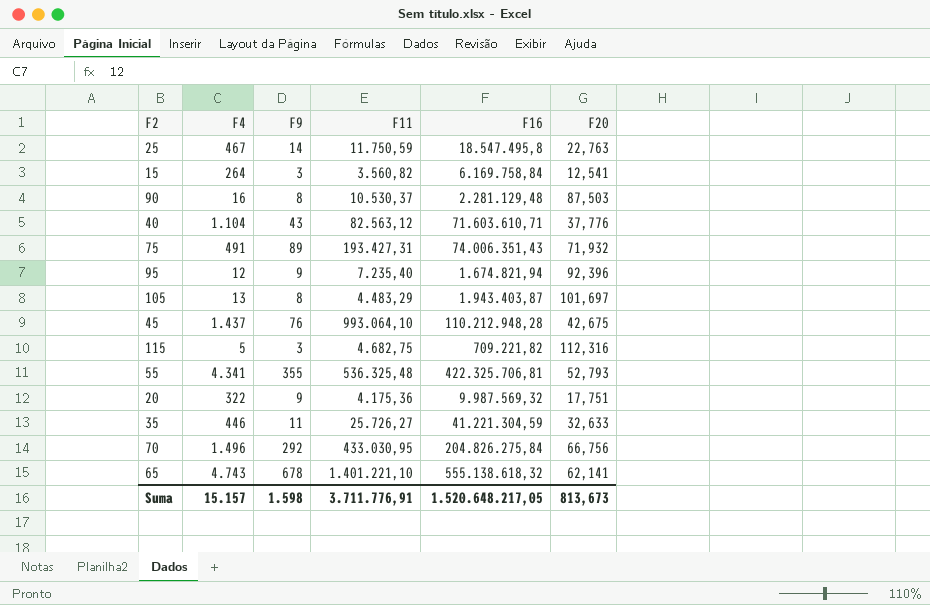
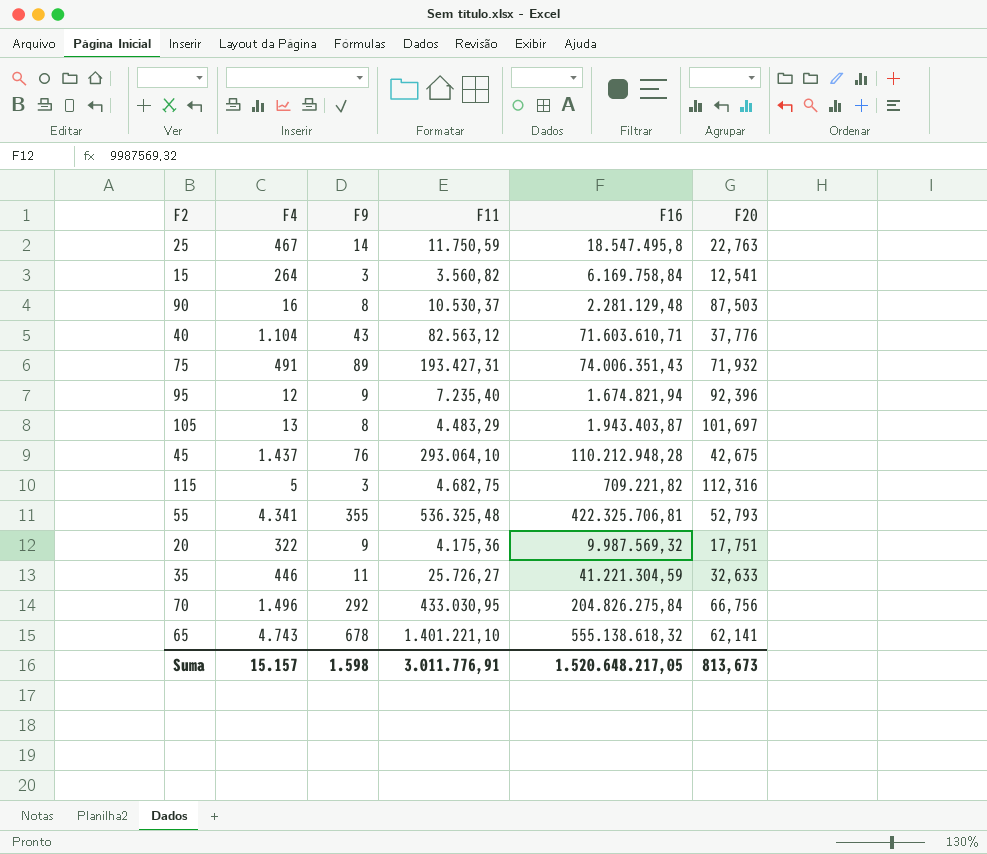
45 | F11: 993.064,10 -> 293.064,10
Suma | F11: 3.711.776,91 -> 3.011.776,91

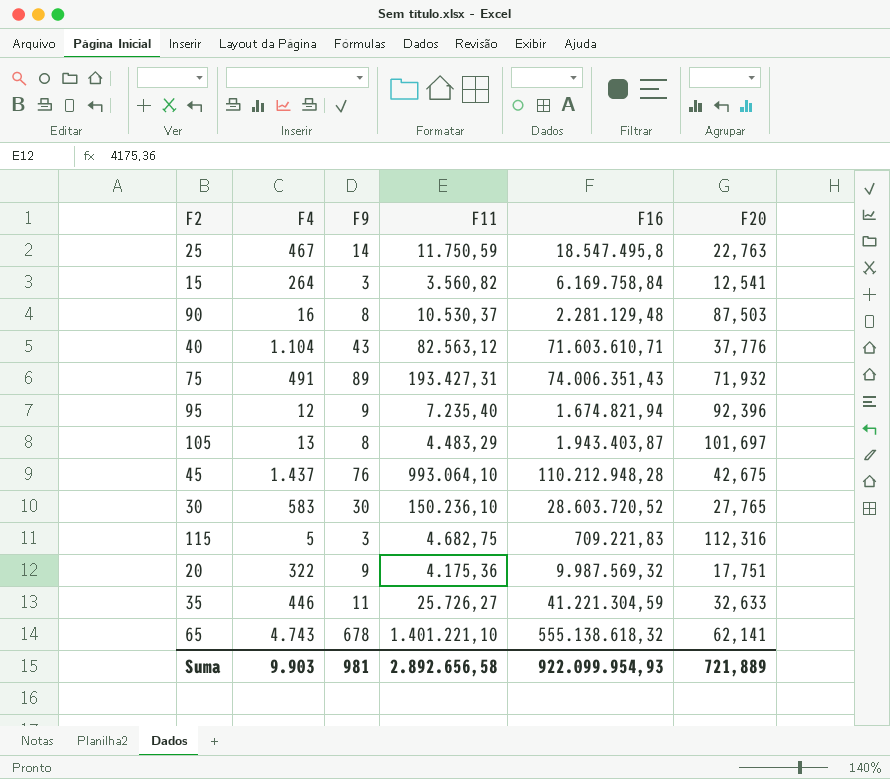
row 55: 4.341 | 355 | 536.325,48 | 422.325.706,81 | 52,793 -> none
row 70: 1.496 | 292 | 433.030,95 | 204.826.275,84 | 66,756 -> none
45 | F11: 293.064,10 -> 993.064,10
row 30: none -> 583 | 30 | 150.236,10 | 28.603.720,52 | 27,765
115 | F16: 709.221,82 -> 709.221,83
Suma | F4: 15.157 -> 9.903
Suma | F9: 1.598 -> 981
Suma | F11: 3.011.776,91 -> 2.892.656,58
Suma | F16: 1.520.648.217,05 -> 922.099.954,93
Suma | F20: 813,673 -> 721,889

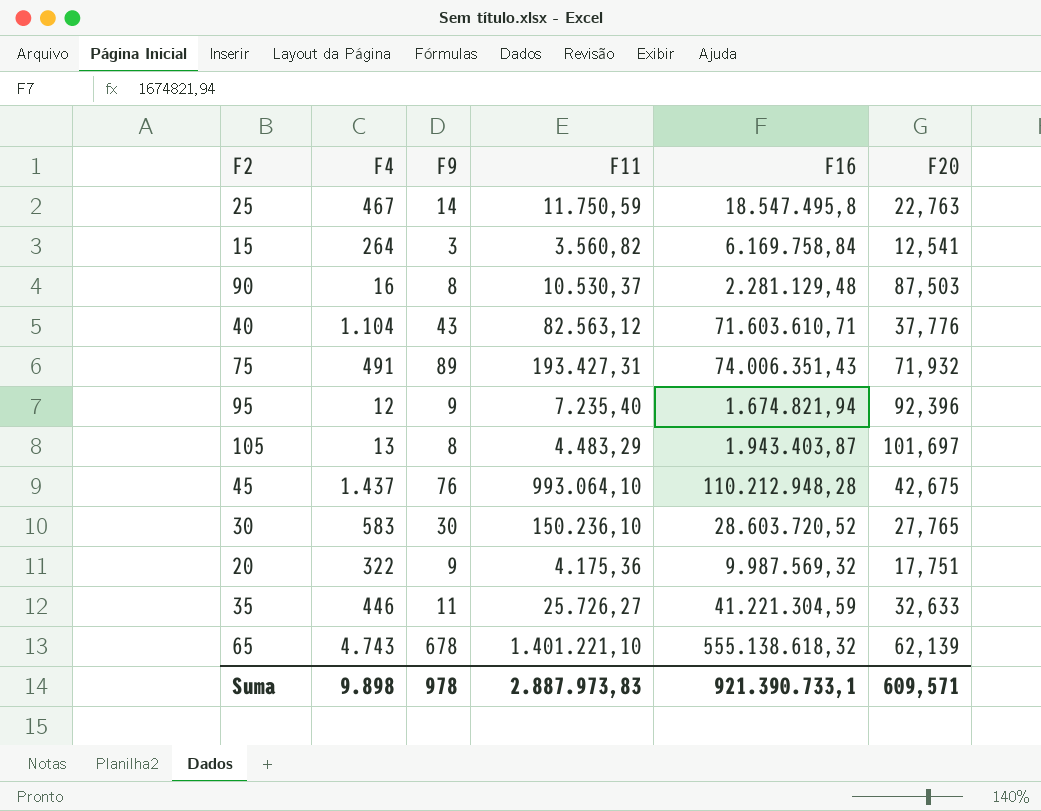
row 115: 5 | 3 | 4.682,75 | 709.221,83 | 112,316 -> none
65 | F20: 62,141 -> 62,139
Suma | F4: 9.903 -> 9.898
Suma | F9: 981 -> 978
Suma | F11: 2.892.656,58 -> 2.887.973,83
Suma | F16: 922.099.954,93 -> 921.390.733,1
Suma | F20: 721,889 -> 609,571

